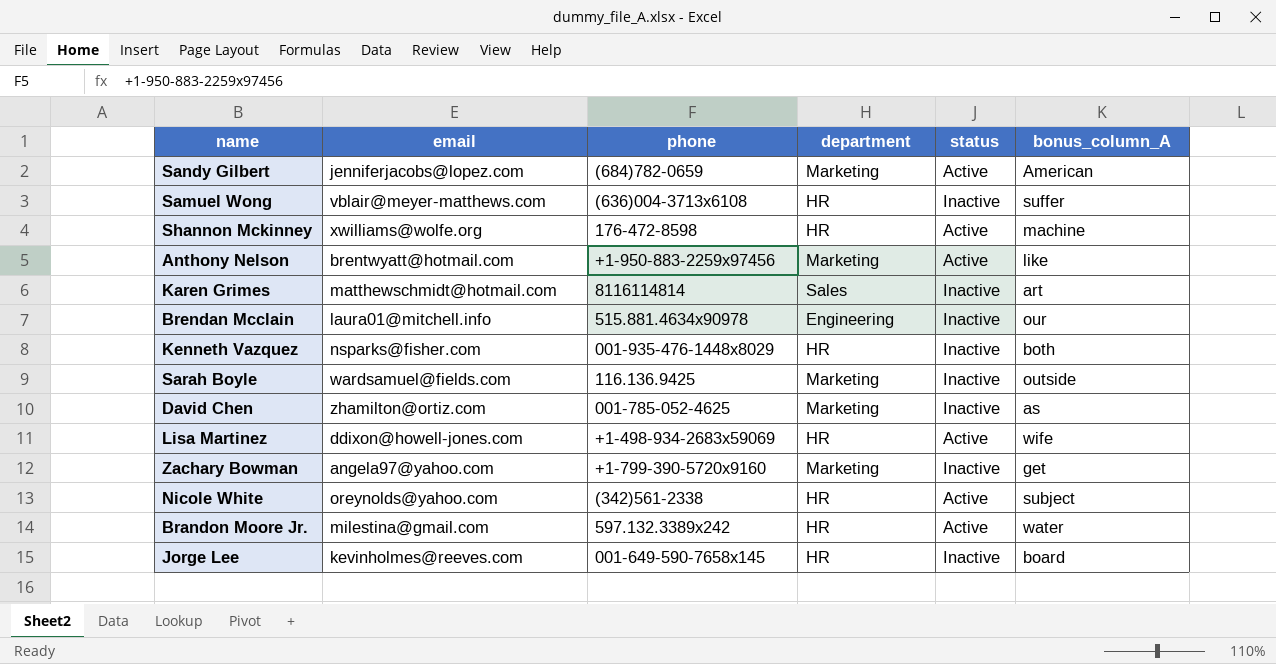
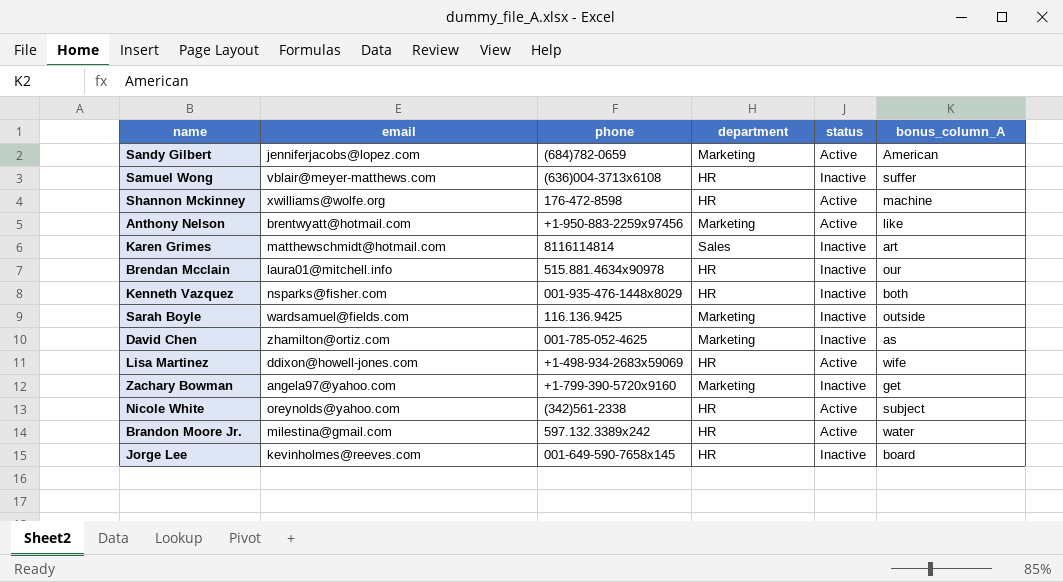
Brendan Mcclain | department: Engineering -> HR

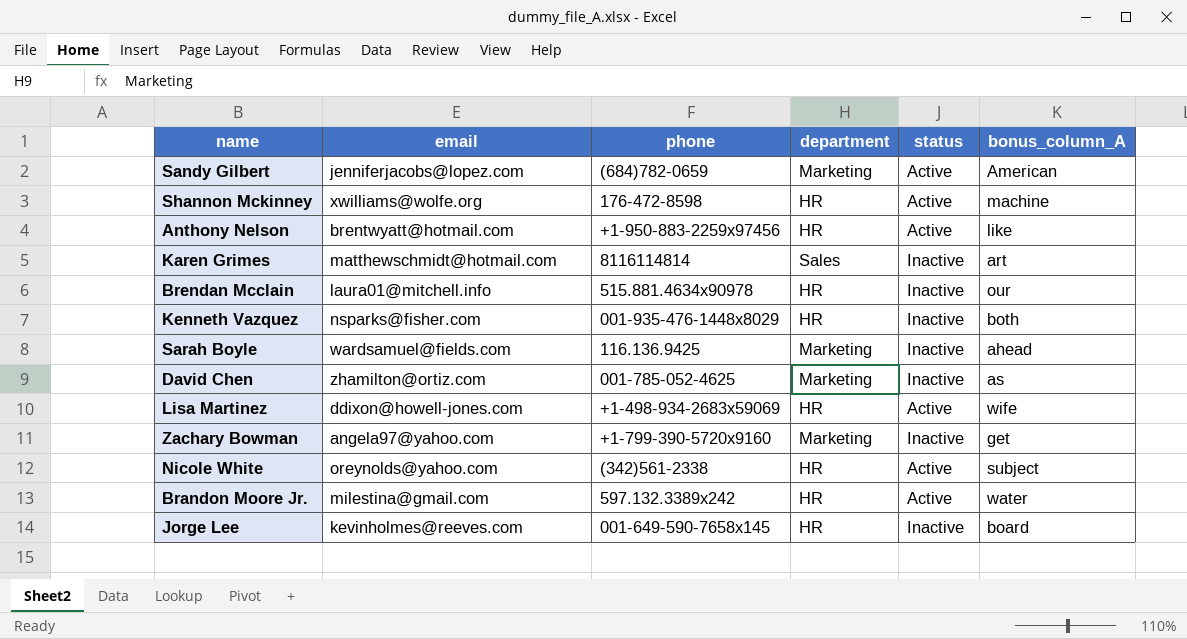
row Samuel Wong: vblair@meyer-matthews.com | (636)004-3713x6108 | HR | Inactive | suffer -> none
Anthony Nelson | department: Marketing -> HR
Sarah Boyle | bonus_column_A: outside -> ahead

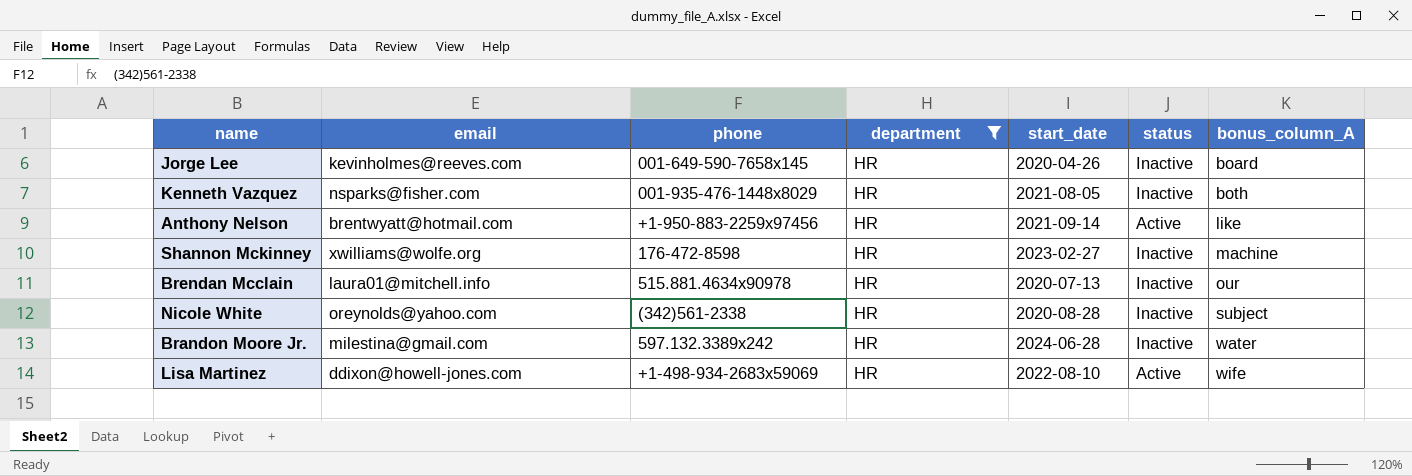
filter: none -> department = HR
row order: none -> bonus_column_A ascending
column start_date | position: none -> 5
Shannon Mckinney | status: Active -> Inactive
Nicole White | status: Active -> Inactive
Brandon Moore Jr. | status: Active -> Inactive

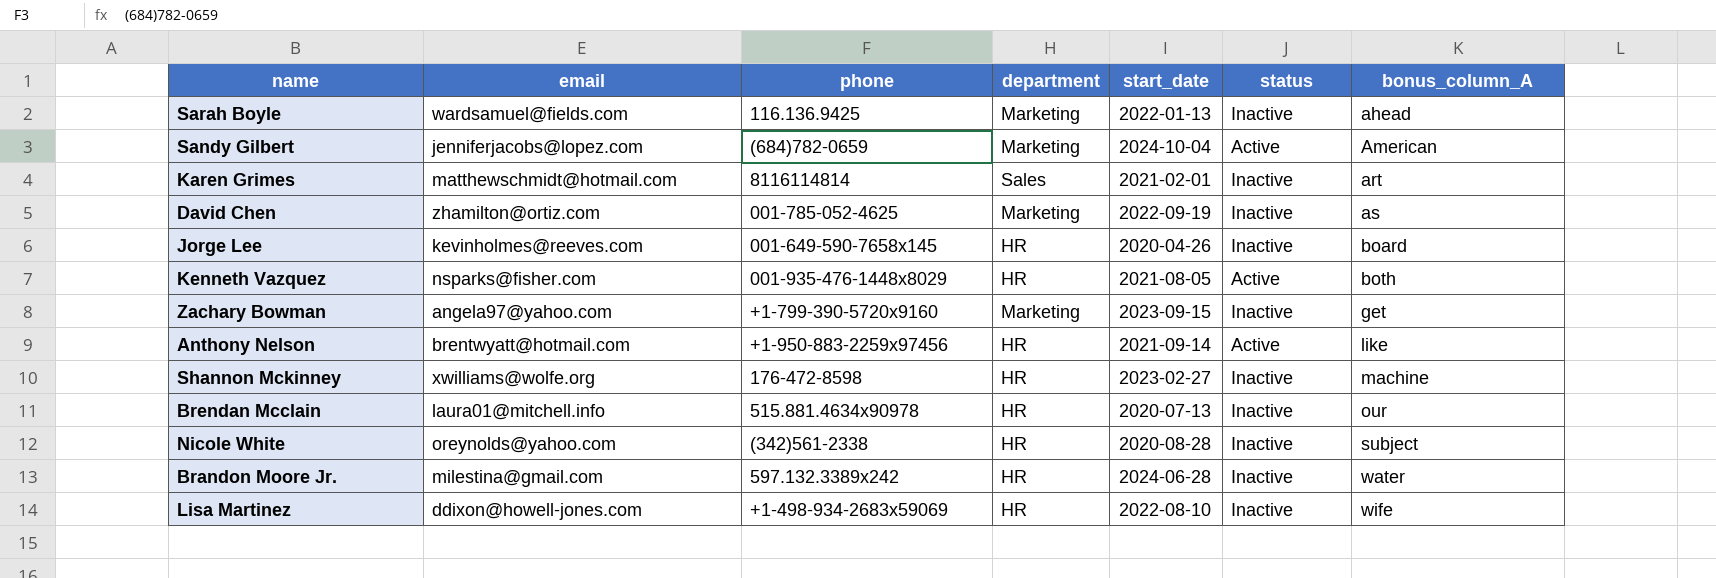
filter: department = HR -> none
Kenneth Vazquez | status: Inactive -> Active
Lisa Martinez | status: Active -> Inactive

